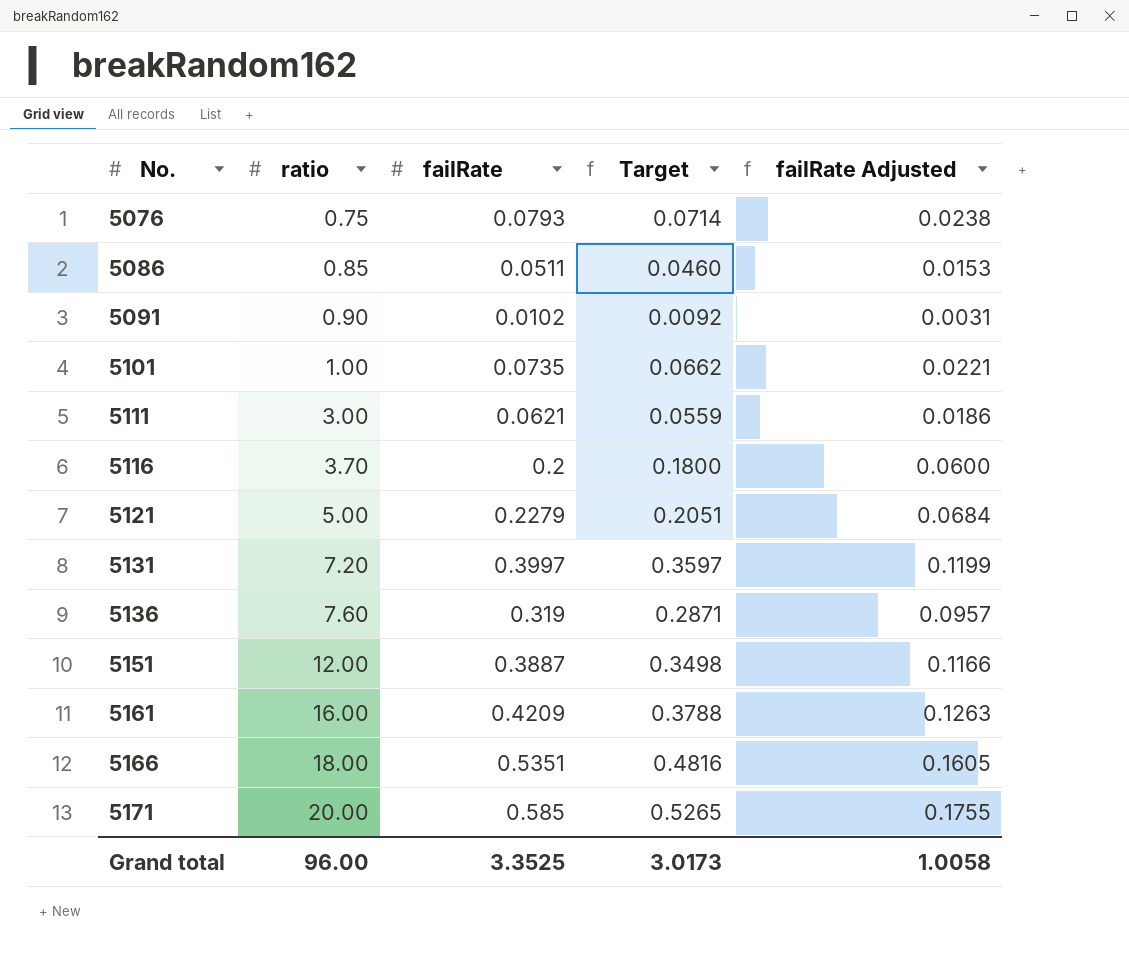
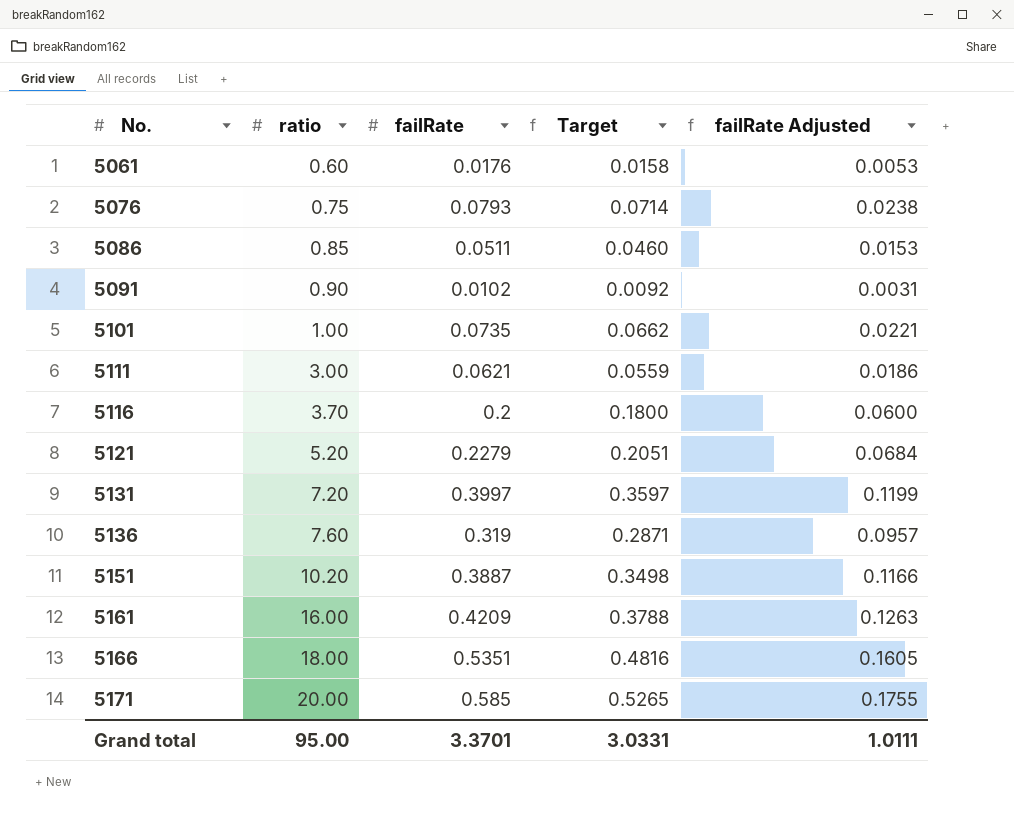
row 5061: none -> 0.60 | 0.0176 | 0.0158 | 0.0053
5121 | ratio: 5.00 -> 5.20
5151 | ratio: 12.00 -> 10.20
Grand total | ratio: 96.00 -> 95.00
Grand total | failRate: 3.3525 -> 3.3701
Grand total | Target: 3.0173 -> 3.0331
Grand total | failRate Adjusted: 1.0058 -> 1.0111

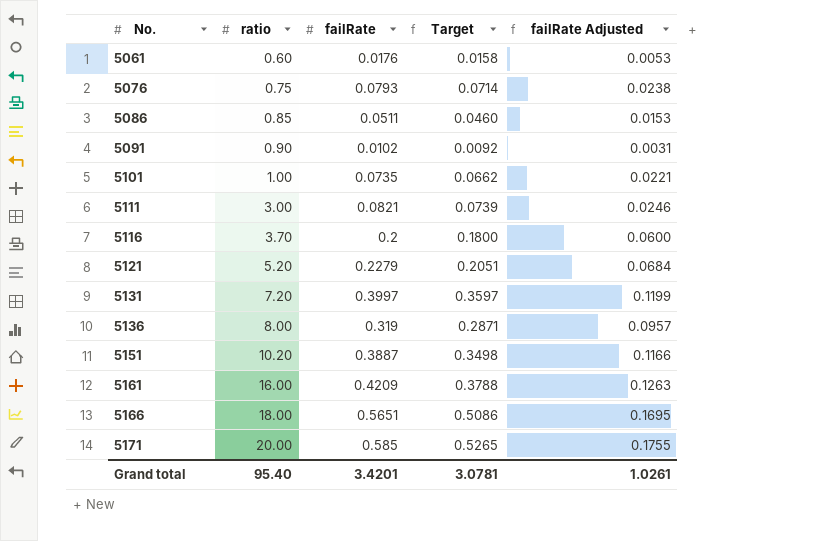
5111 | failRate: 0.0621 -> 0.0821
5111 | Target: 0.0559 -> 0.0739
5111 | failRate Adjusted: 0.0186 -> 0.0246
5136 | ratio: 7.60 -> 8.00
5166 | failRate: 0.5351 -> 0.5651
5166 | Target: 0.4816 -> 0.5086
5166 | failRate Adjusted: 0.1605 -> 0.1695
Grand total | ratio: 95.00 -> 95.40
Grand total | failRate: 3.3701 -> 3.4201
Grand total | Target: 3.0331 -> 3.0781
Grand total | failRate Adjusted: 1.0111 -> 1.0261

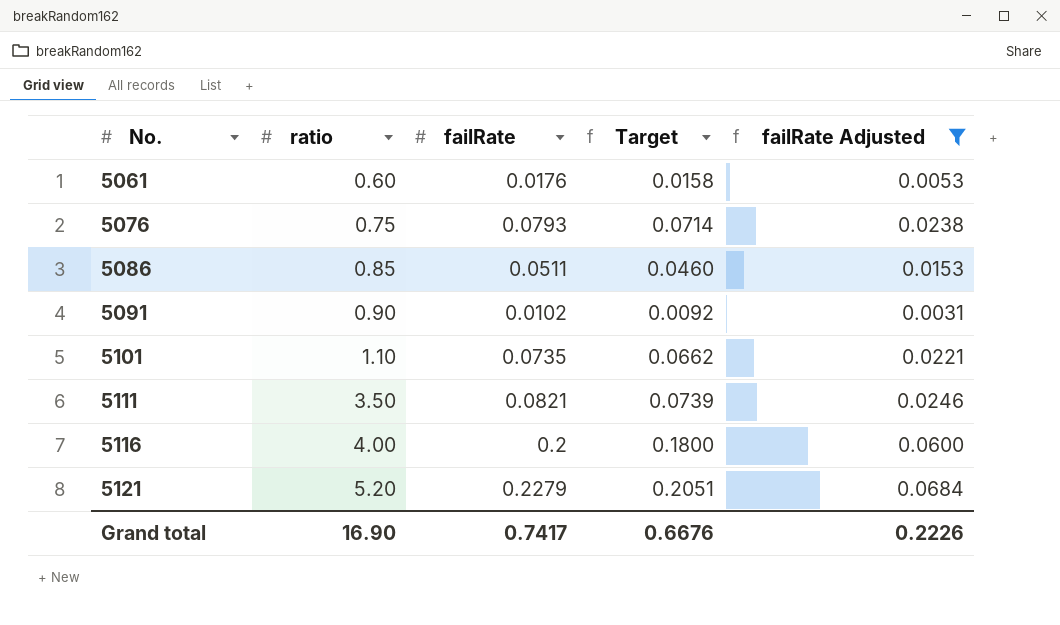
filter: none -> failRate Adjusted <= 0.0684
5101 | ratio: 1.00 -> 1.10
5111 | ratio: 3.00 -> 3.50
5116 | ratio: 3.70 -> 4.00
Grand total | ratio: 95.40 -> 16.90
Grand total | failRate: 3.4201 -> 0.7417
Grand total | Target: 3.0781 -> 0.6676
Grand total | failRate Adjusted: 1.0261 -> 0.2226

